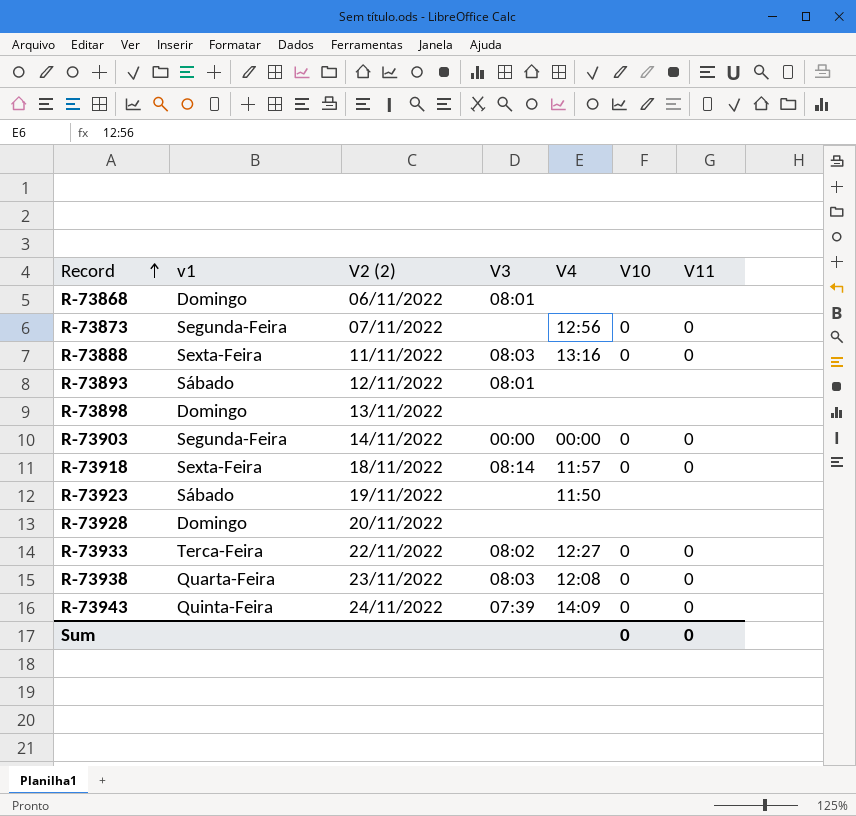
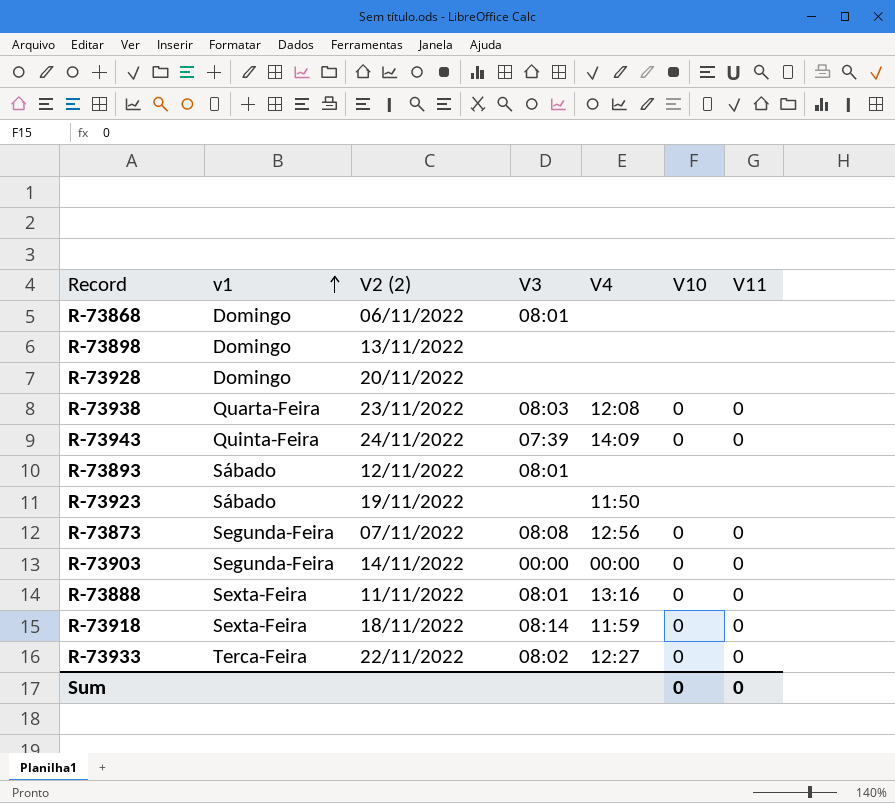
row order: Record ascending -> v1 ascending
R-73873 | V3: none -> 08:08
R-73888 | V3: 08:03 -> 08:01
R-73918 | V4: 11:57 -> 11:59

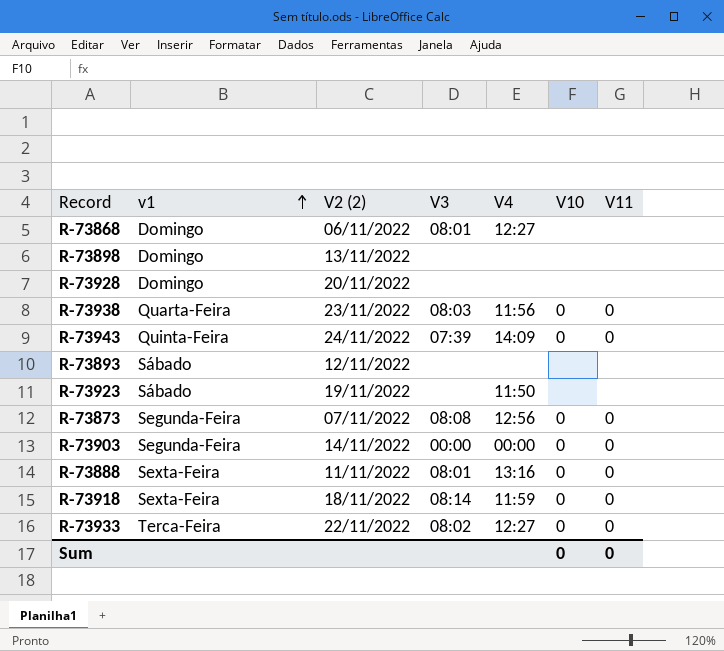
R-73868 | V4: none -> 12:27
R-73938 | V4: 12:08 -> 11:56
R-73893 | V3: 08:01 -> none

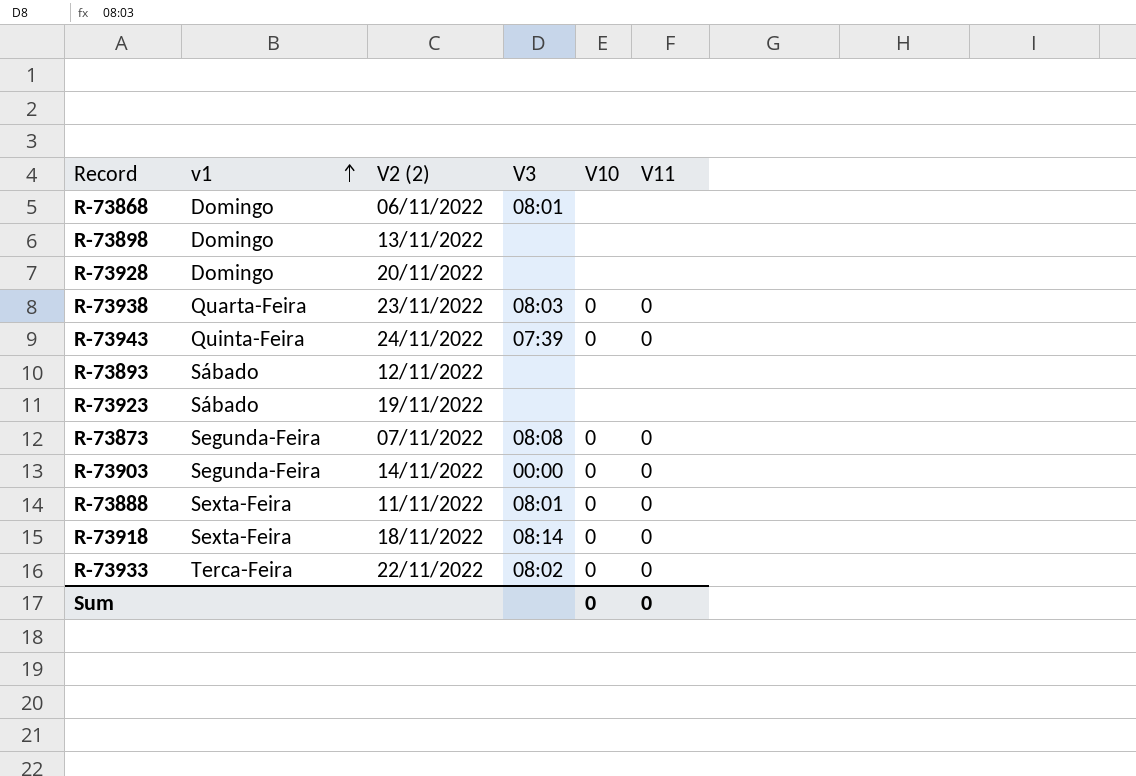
column V4 | position: 5 -> none

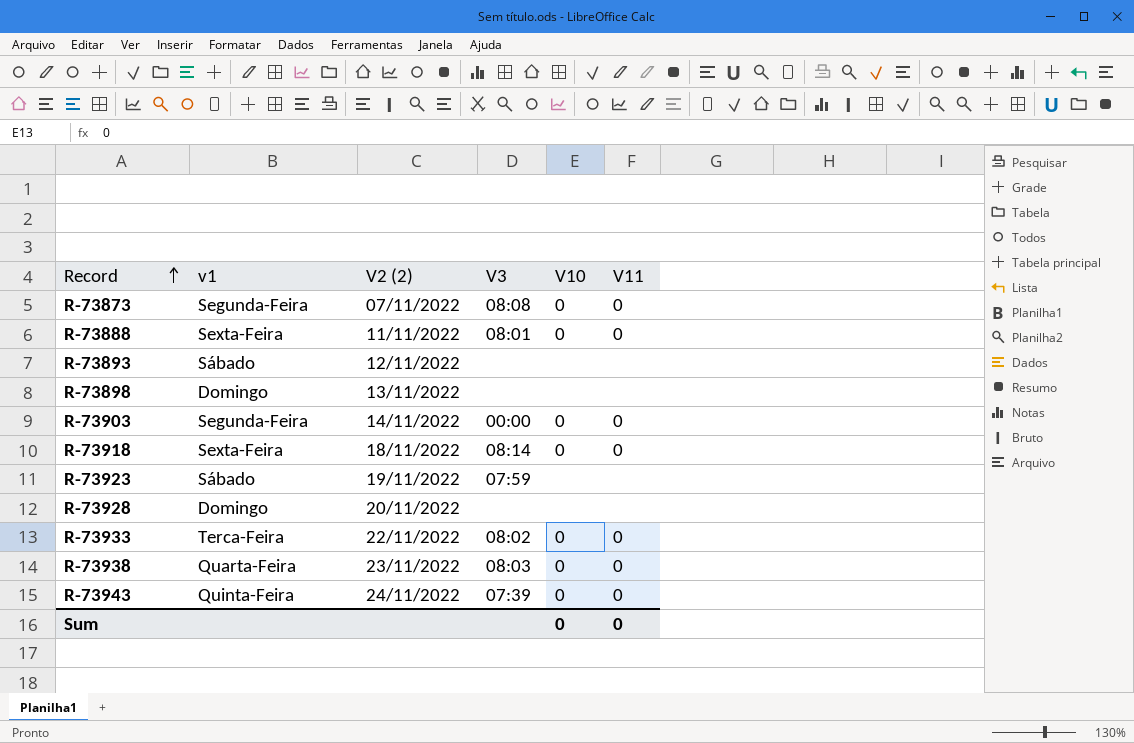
row order: v1 ascending -> Record ascending
row R-73868: Domingo | 06/11/2022 | 08:01 | none | none -> none
R-73923 | V3: none -> 07:59

